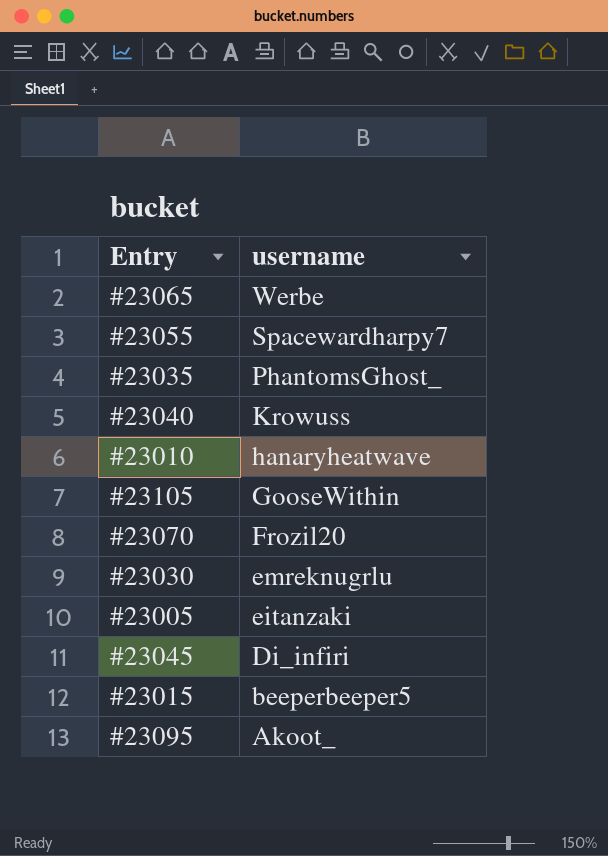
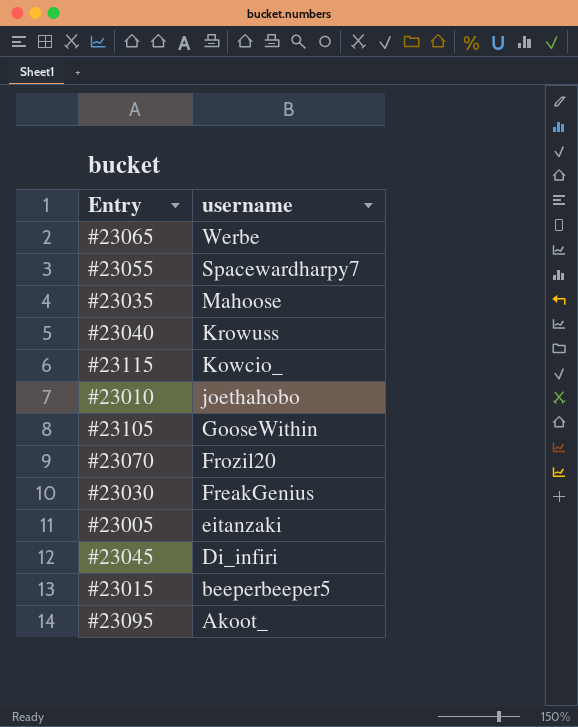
#23035 | username: PhantomsGhost_ -> Mahoose
row #23115: none -> Kowcio_
#23010 | username: hanaryheatwave -> joethahobo
#23030 | username: emreknugrlu -> FreakGenius

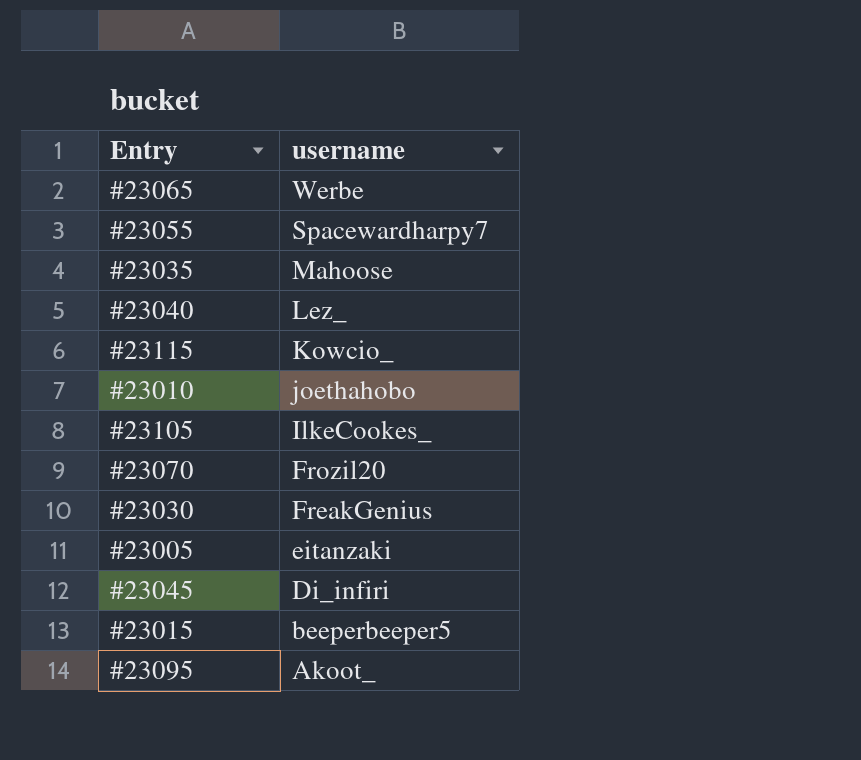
#23040 | username: Krowuss -> Lez_
#23105 | username: GooseWithin -> IlkeCookes_

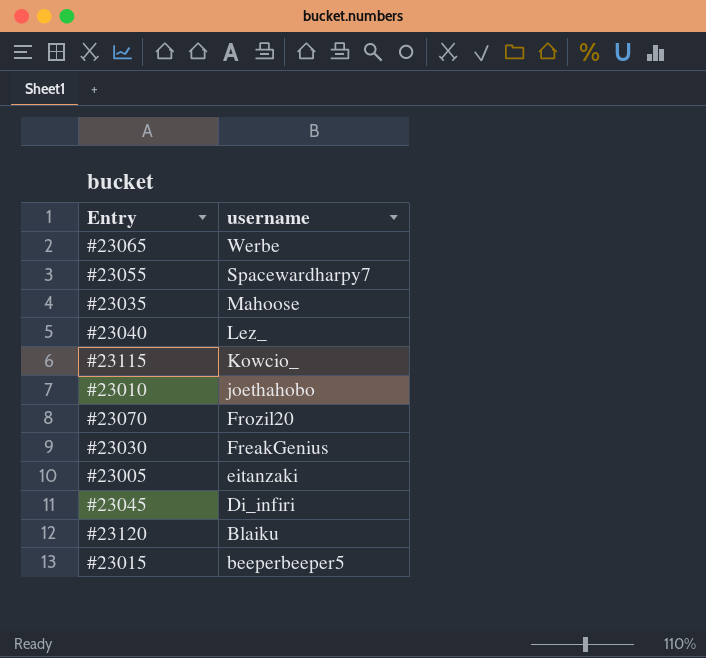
row #23105: IlkeCookes_ -> none
row #23095: Akoot_ -> none
row #23120: none -> Blaiku

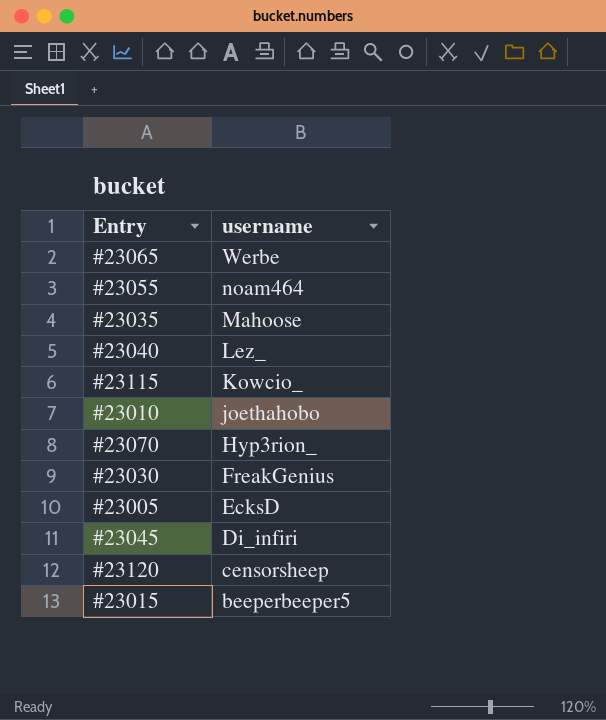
#23055 | username: Spacewardharpy7 -> noam464
#23070 | username: Frozil20 -> Hyp3rion_
#23005 | username: eitanzaki -> EcksD
#23120 | username: Blaiku -> censorsheep

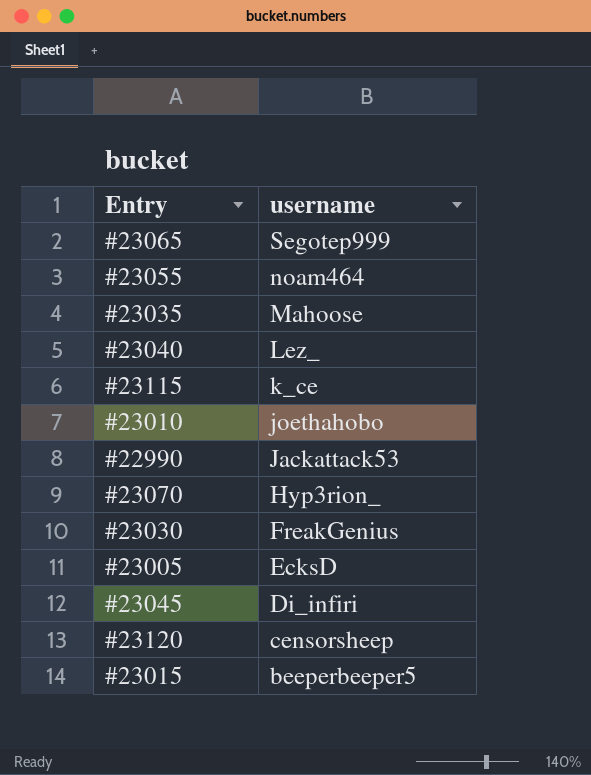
#23065 | username: Werbe -> Segotep999
#23115 | username: Kowcio_ -> k_ce
row #22990: none -> Jackattack53

